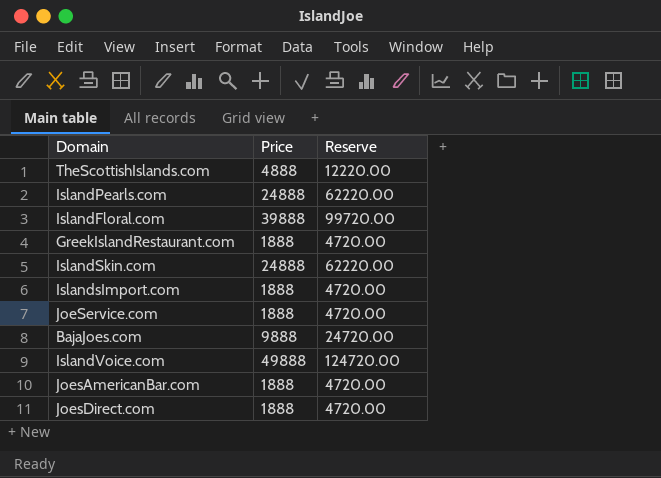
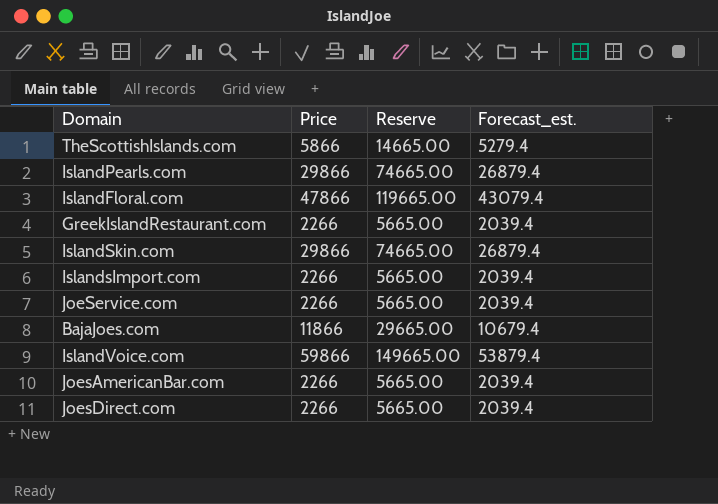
column Forecast_est. | formula: none -> [Price] * 0.9
TheScottishIslands.com | Price: 4888 -> 5866
TheScottishIslands.com | Reserve: 12220.00 -> 14665.00
IslandPearls.com | Price: 24888 -> 29866
IslandPearls.com | Reserve: 62220.00 -> 74665.00
IslandFloral.com | Price: 39888 -> 47866
IslandFloral.com | Reserve: 99720.00 -> 119665.00
GreekIslandRestaurant.com | Price: 1888 -> 2266
GreekIslandRestaurant.com | Reserve: 4720.00 -> 5665.00
IslandSkin.com | Price: 24888 -> 29866
IslandSkin.com | Reserve: 62220.00 -> 74665.00
IslandsImport.com | Price: 1888 -> 2266
IslandsImport.com | Reserve: 4720.00 -> 5665.00
JoeService.com | Price: 1888 -> 2266
JoeService.com | Reserve: 4720.00 -> 5665.00
BajaJoes.com | Price: 9888 -> 11866
BajaJoes.com | Reserve: 24720.00 -> 29665.00
IslandVoice.com | Price: 49888 -> 59866
IslandVoice.com | Reserve: 124720.00 -> 149665.00
JoesAmericanBar.com | Price: 1888 -> 2266
JoesAmericanBar.com | Reserve: 4720.00 -> 5665.00
JoesDirect.com | Price: 1888 -> 2266
JoesDirect.com | Reserve: 4720.00 -> 5665.00

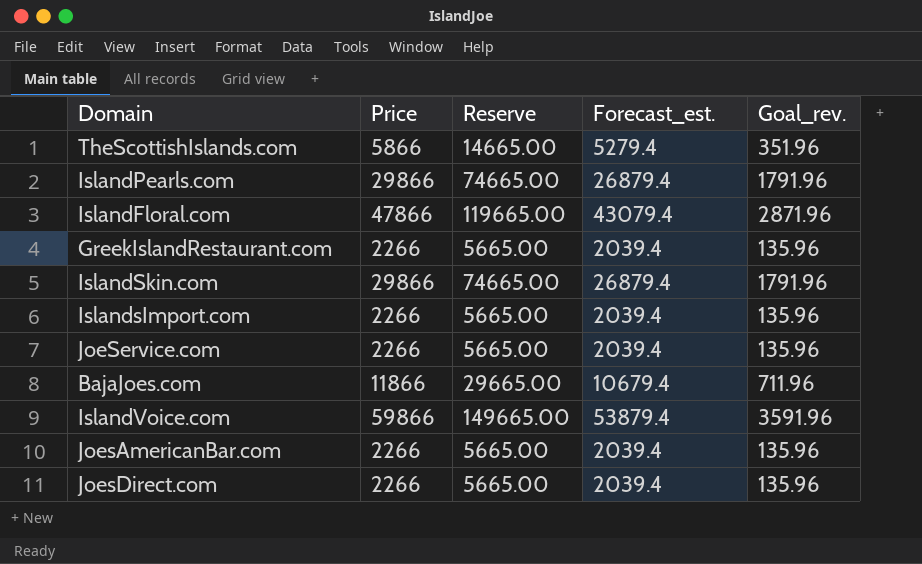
column Goal_rev. | formula: none -> [Price] * 0.06

